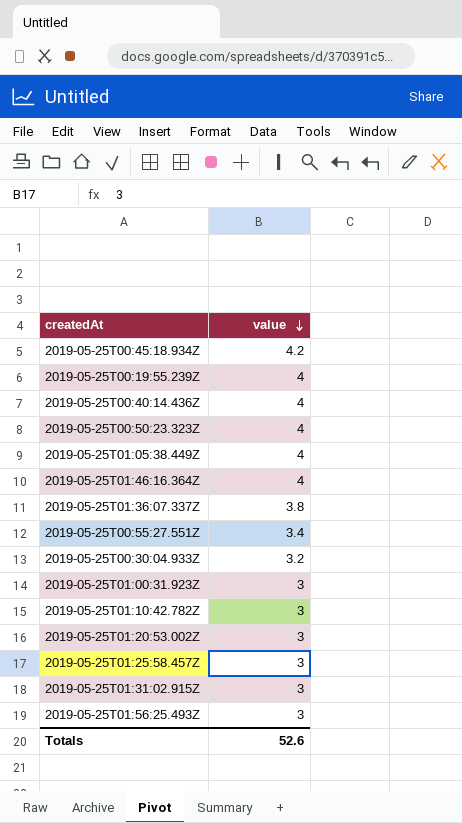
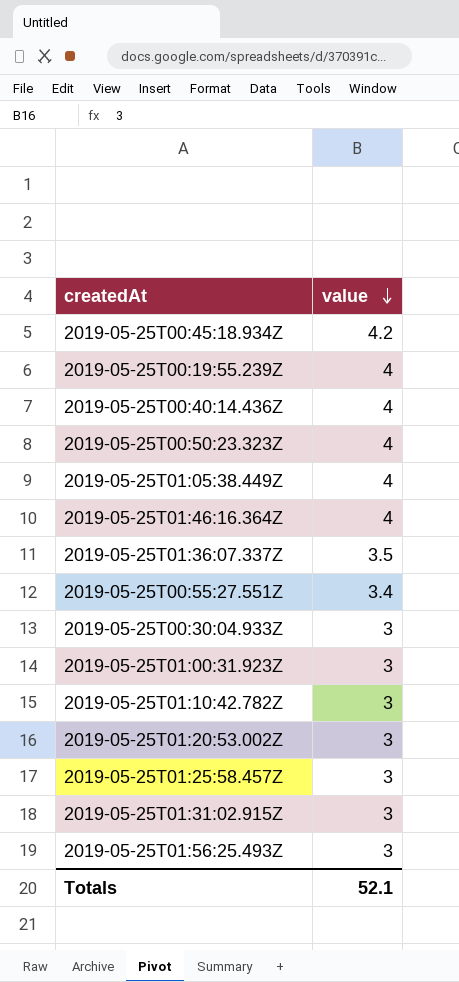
2019-05-25T01:36:07.337Z | value: 3.8 -> 3.5
2019-05-25T00:30:04.933Z | value: 3.2 -> 3
Totals | value: 52.6 -> 52.1

